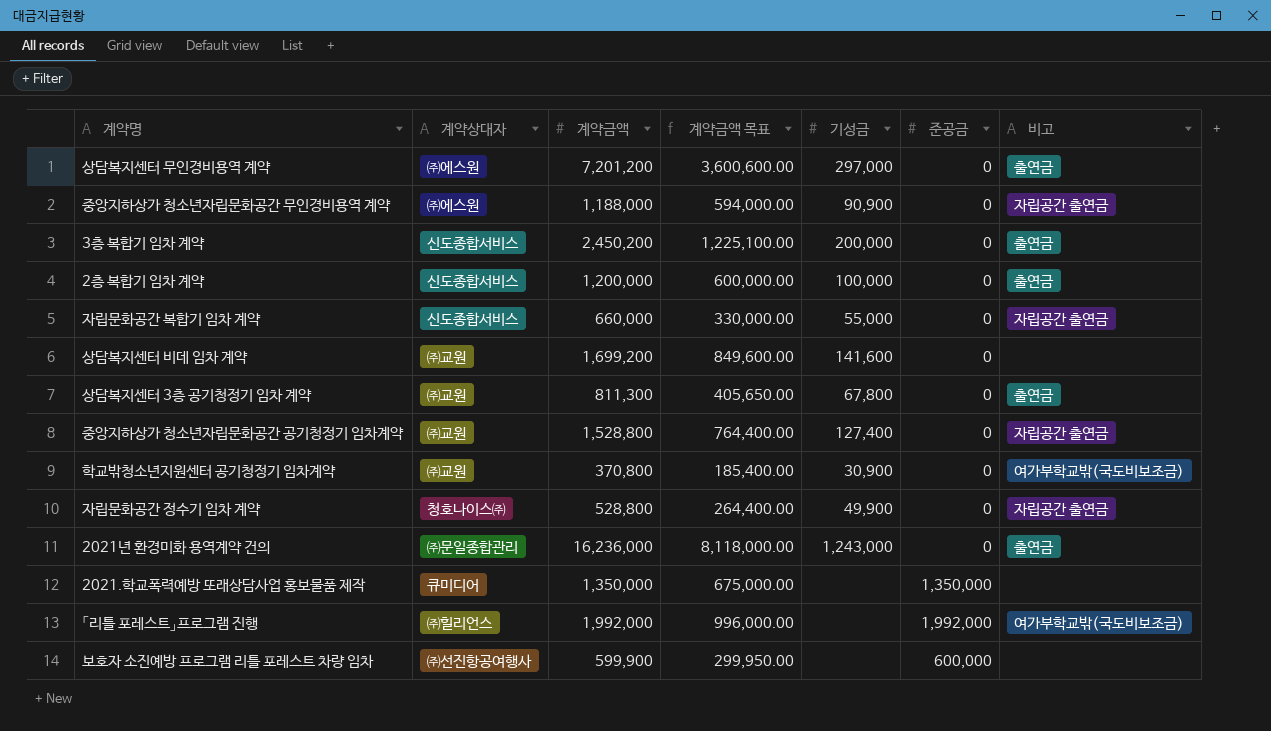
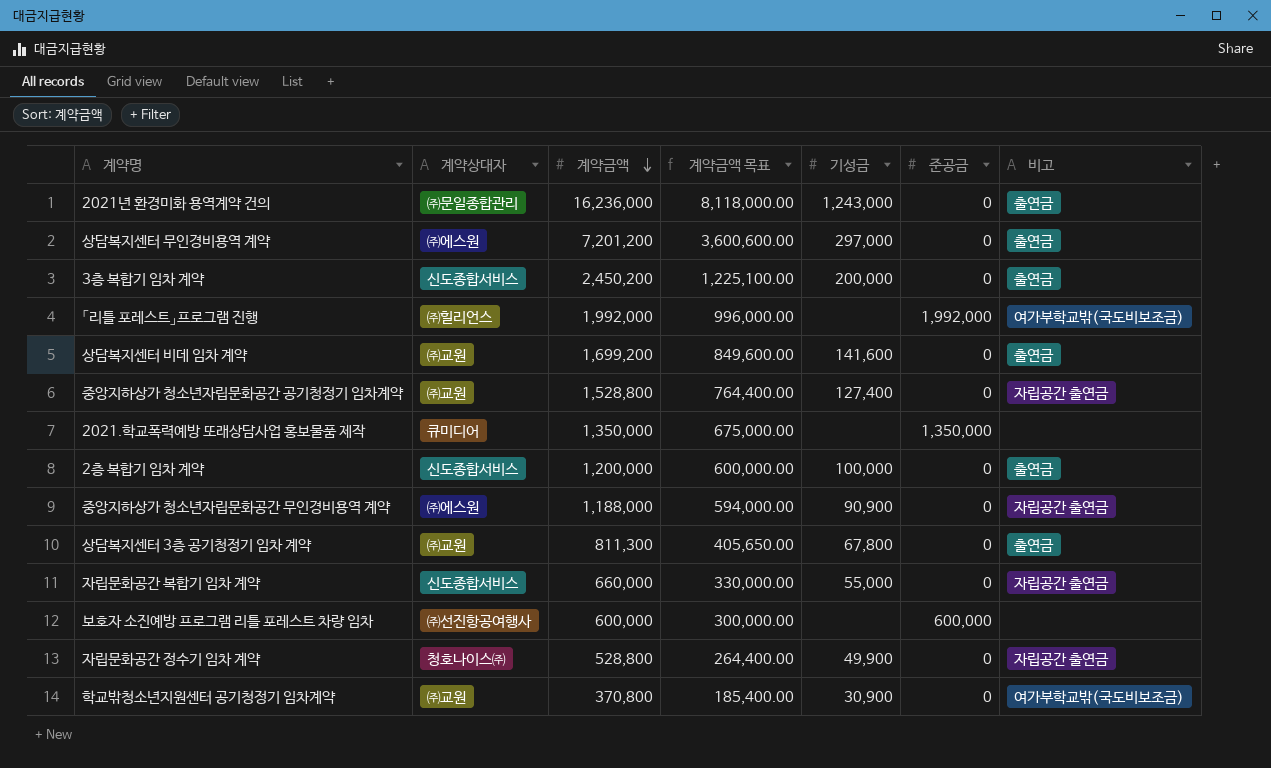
row order: none -> 계약금액 descending
상담복지센터 비데 임차 계약 | 비고: none -> 출연금
보호자 소진예방 프로그램 리틀 포레스트 차량 임차 | 계약금액: 599,900 -> 600,000
보호자 소진예방 프로그램 리틀 포레스트 차량 임차 | 계약금액 목표: 299,950.00 -> 300,000.00

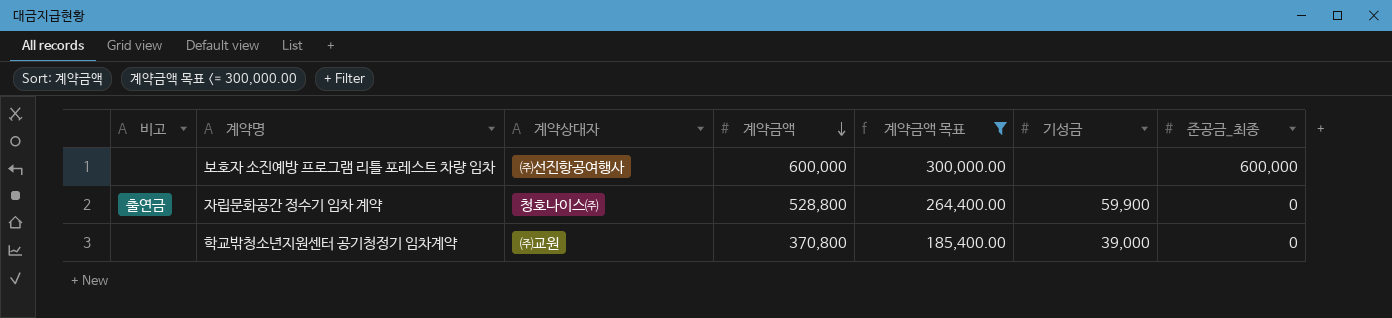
filter: none -> 계약금액 목표 <= 300,000.00
column 비고 | position: 7 -> 1
column name: 준공금 -> 준공금_최종
자립문화공간 정수기 임차 계약 | 비고: 자립공간 출연금 -> 출연금
자립문화공간 정수기 임차 계약 | 기성금: 49,900 -> 59,900
학교밖청소년지원센터 공기청정기 임차계약 | 비고: 여가부학교밖(국도비보조금) -> none
학교밖청소년지원센터 공기청정기 임차계약 | 기성금: 30,900 -> 39,000

